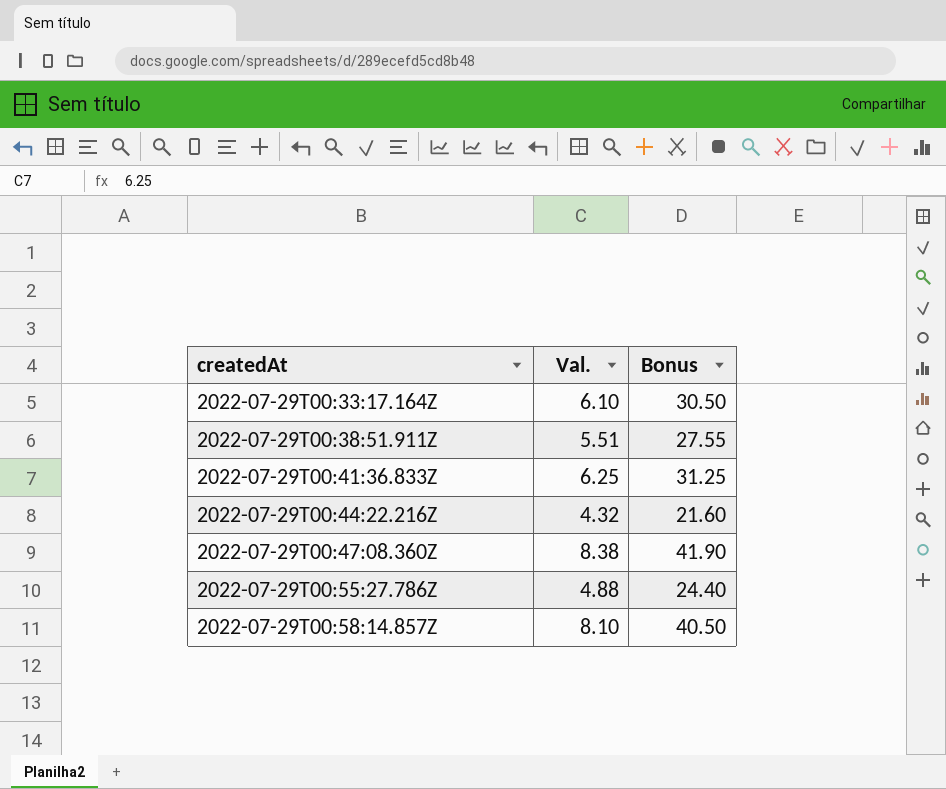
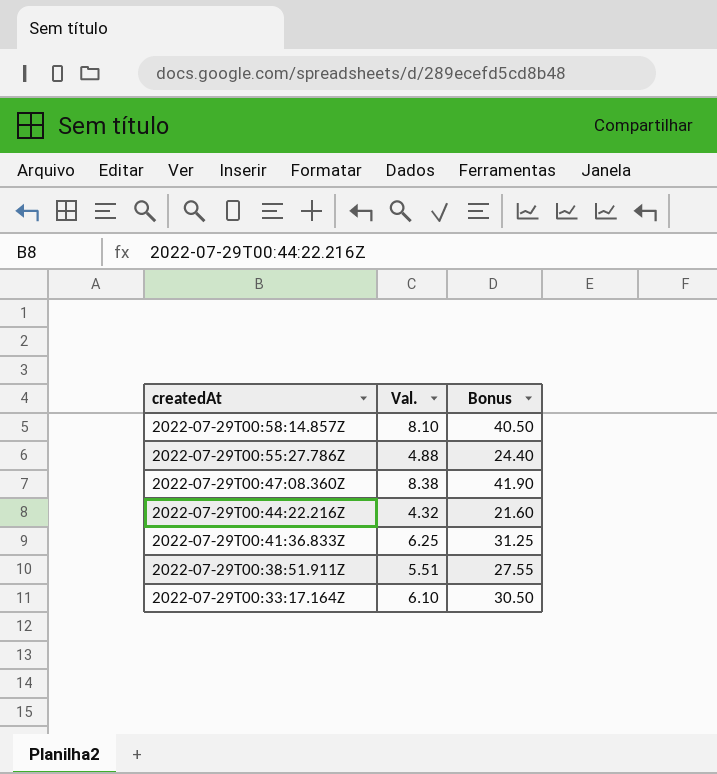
row order: createdAt ascending -> createdAt descending

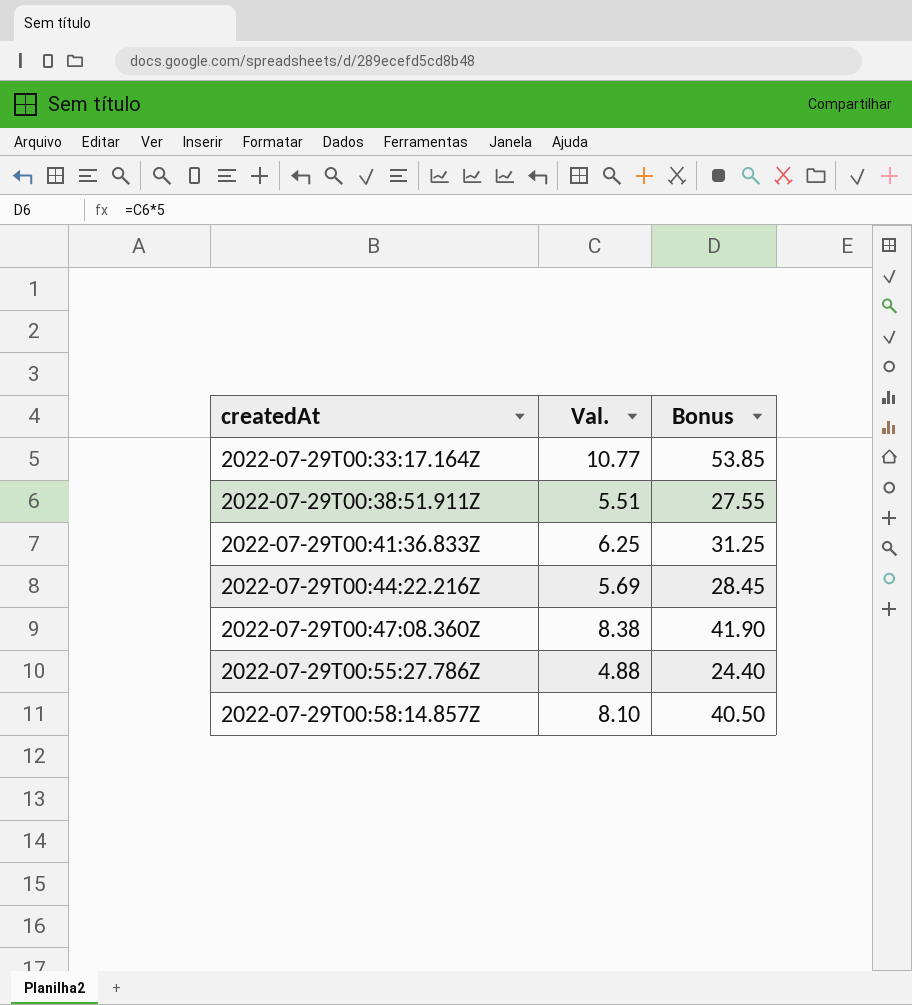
row order: createdAt descending -> createdAt ascending
2022-07-29T00:33:17.164Z | Val.: 6.10 -> 10.77
2022-07-29T00:33:17.164Z | Bonus: 30.50 -> 53.85
2022-07-29T00:44:22.216Z | Val.: 4.32 -> 5.69
2022-07-29T00:44:22.216Z | Bonus: 21.60 -> 28.45

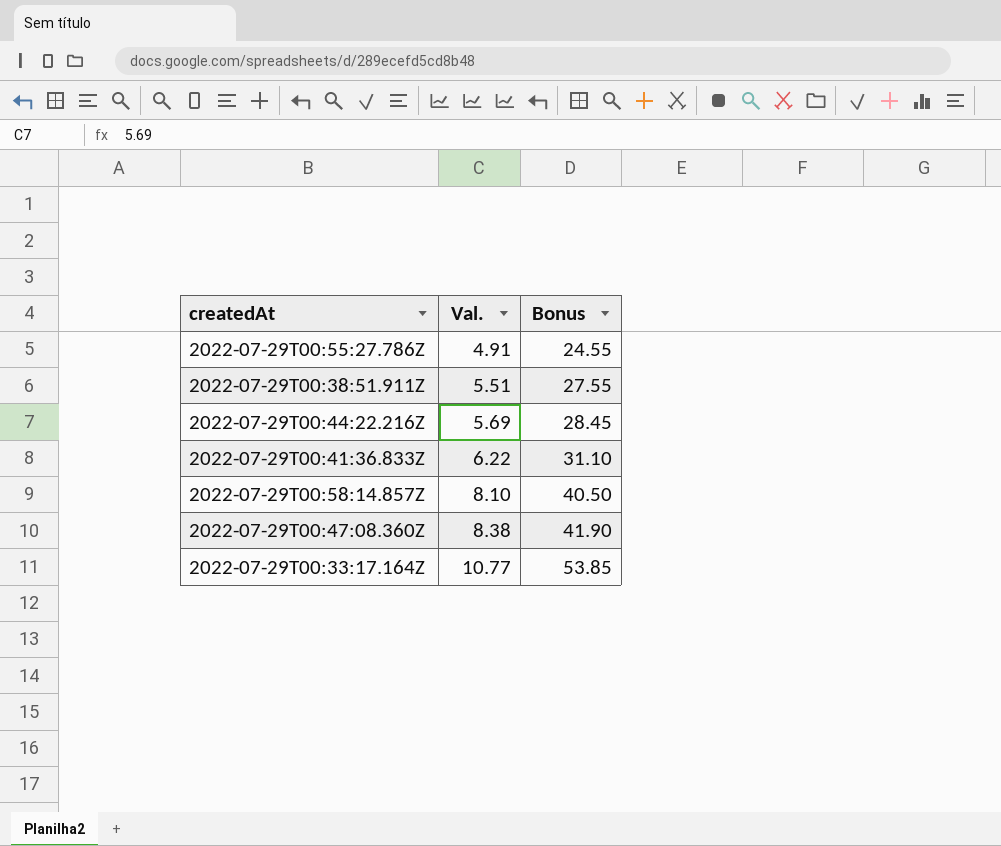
row order: createdAt ascending -> Val. ascending
2022-07-29T00:55:27.786Z | Val.: 4.88 -> 4.91
2022-07-29T00:55:27.786Z | Bonus: 24.40 -> 24.55
2022-07-29T00:41:36.833Z | Val.: 6.25 -> 6.22
2022-07-29T00:41:36.833Z | Bonus: 31.25 -> 31.10

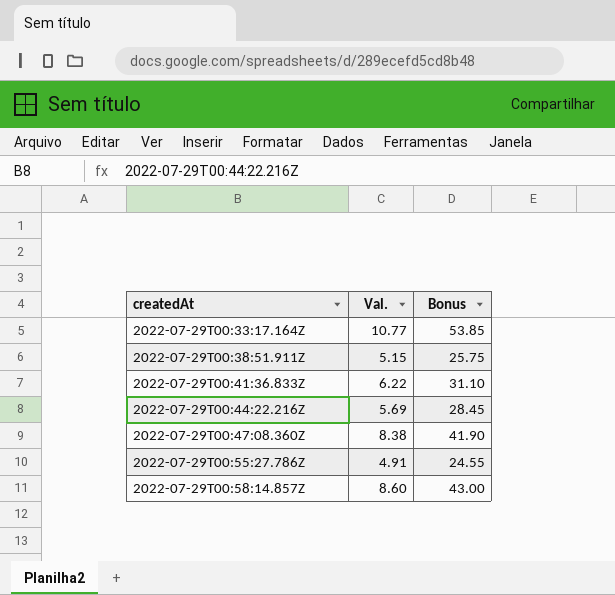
row order: Val. ascending -> createdAt ascending
2022-07-29T00:38:51.911Z | Val.: 5.51 -> 5.15
2022-07-29T00:38:51.911Z | Bonus: 27.55 -> 25.75
2022-07-29T00:58:14.857Z | Val.: 8.10 -> 8.60
2022-07-29T00:58:14.857Z | Bonus: 40.50 -> 43.00

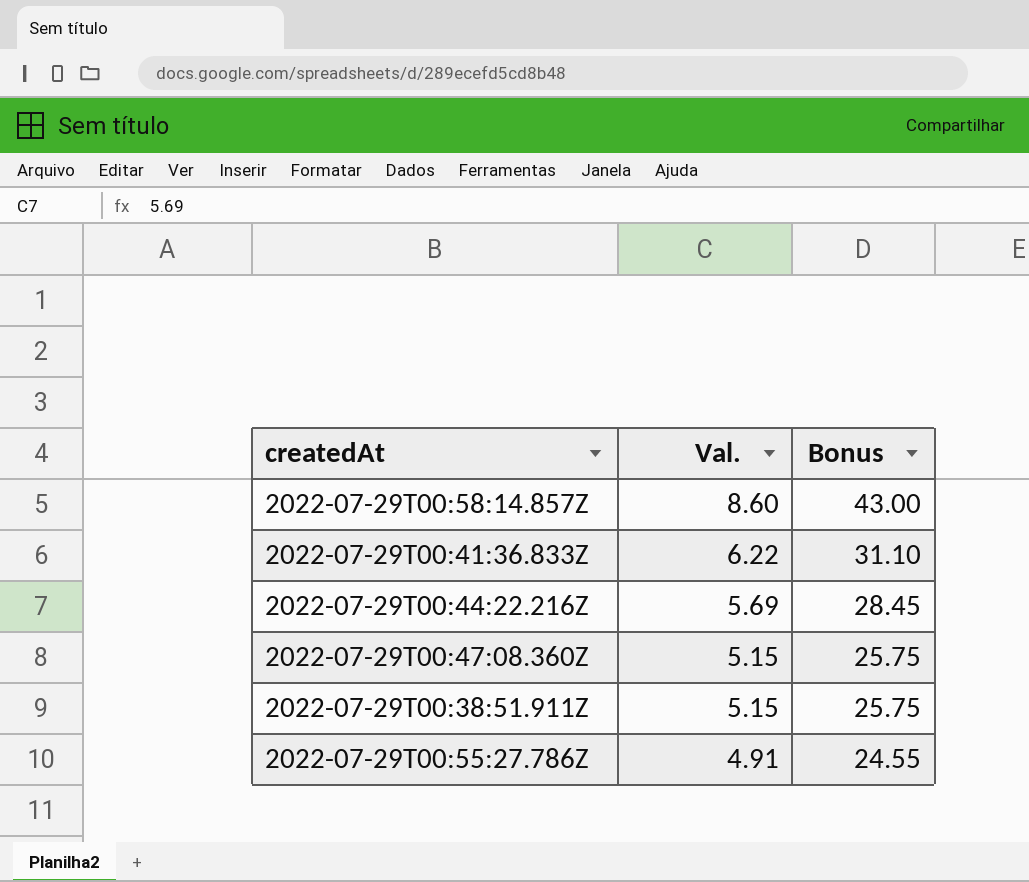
row order: createdAt ascending -> Val. descending
row 2022-07-29T00:33:17.164Z: 10.77 | 53.85 -> none
2022-07-29T00:47:08.360Z | Val.: 8.38 -> 5.15
2022-07-29T00:47:08.360Z | Bonus: 41.90 -> 25.75

